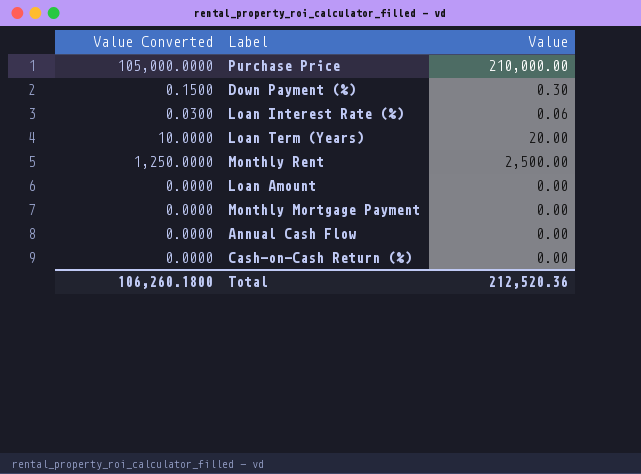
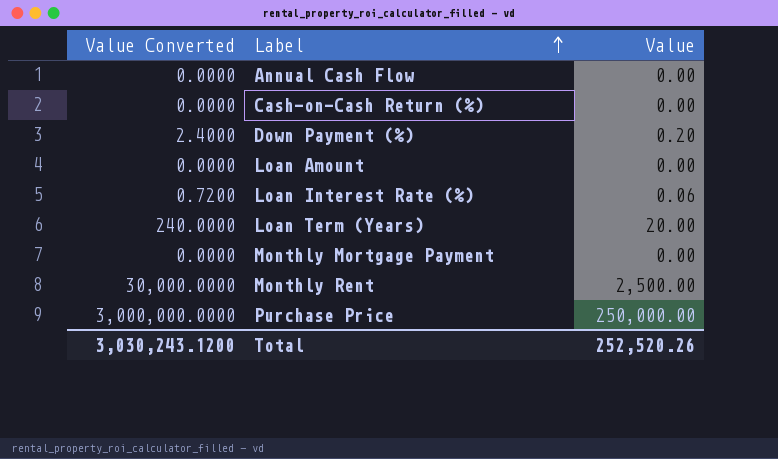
row order: none -> Label ascending
column Value Converted | formula: [Value] * 0.5 -> [Value] * 12
Down Payment (%) | Value: 0.30 -> 0.20
Purchase Price | Value: 210,000.00 -> 250,000.00
Total | Value Converted: 106,260.1800 -> 3,030,243.1200
Total | Value: 212,520.36 -> 252,520.26

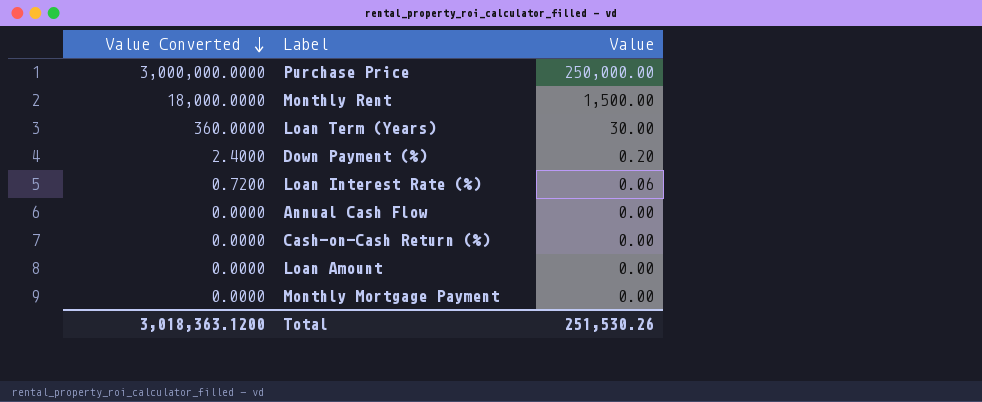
row order: Label ascending -> Value Converted descending
Monthly Rent | Value Converted: 30,000.0000 -> 18,000.0000
Monthly Rent | Value: 2,500.00 -> 1,500.00
Loan Term (Years) | Value Converted: 240.0000 -> 360.0000
Loan Term (Years) | Value: 20.00 -> 30.00
Total | Value Converted: 3,030,243.1200 -> 3,018,363.1200
Total | Value: 252,520.26 -> 251,530.26

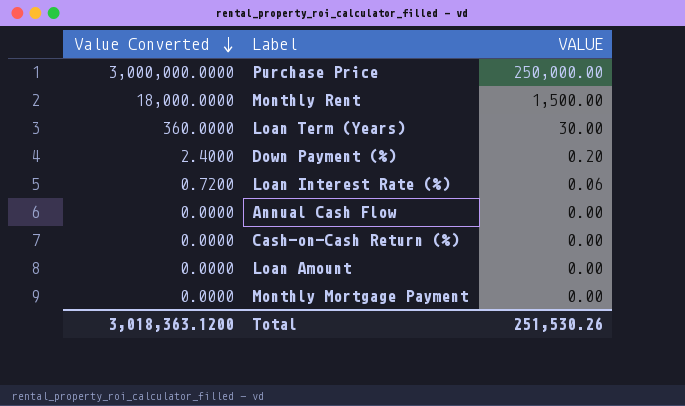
column name: Value -> VALUE

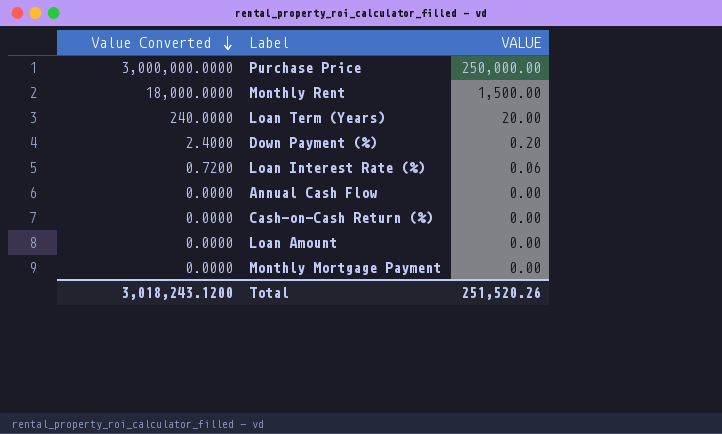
Loan Term (Years) | Value Converted: 360.0000 -> 240.0000
Loan Term (Years) | VALUE: 30.00 -> 20.00
Total | Value Converted: 3,018,363.1200 -> 3,018,243.1200
Total | VALUE: 251,530.26 -> 251,520.26

